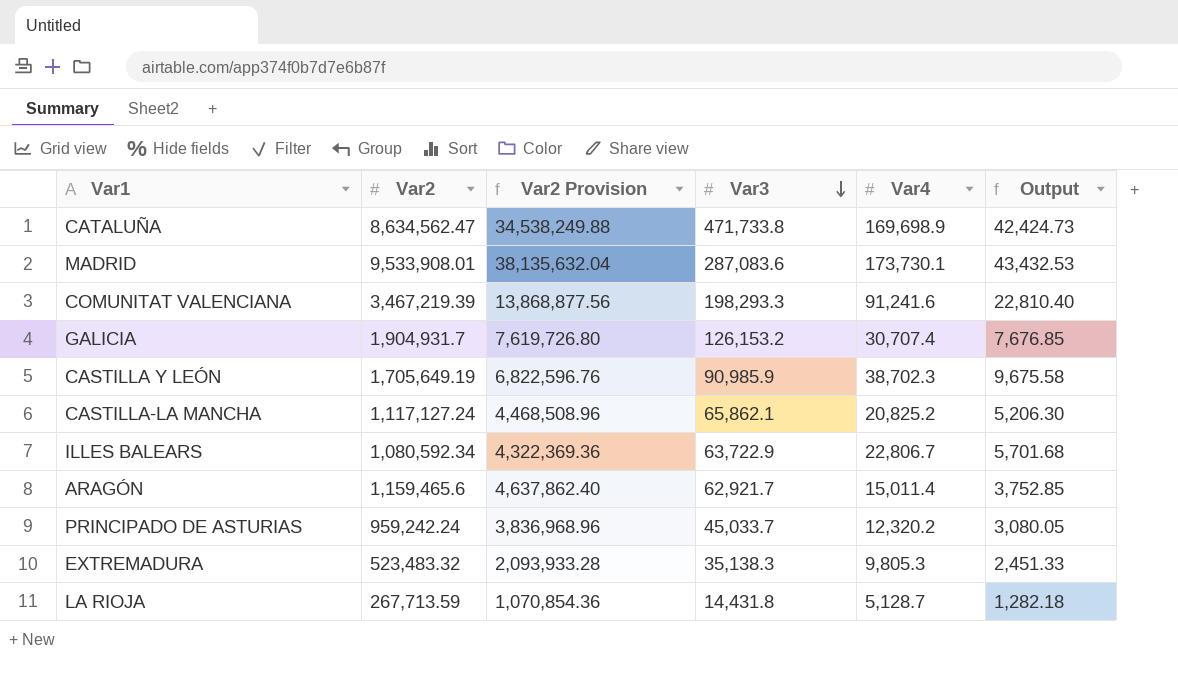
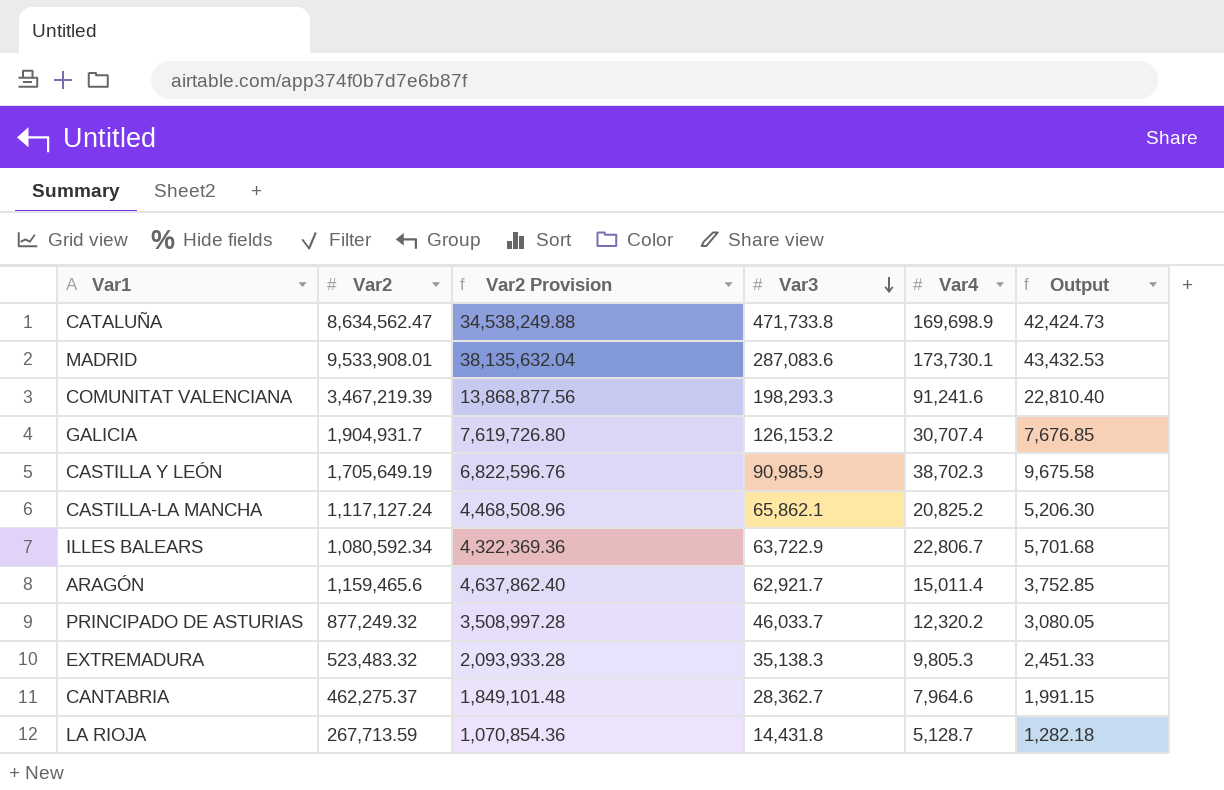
PRINCIPADO DE ASTURIAS | Var2: 959,242.24 -> 877,249.32
PRINCIPADO DE ASTURIAS | Var2 Provision: 3,836,968.96 -> 3,508,997.28
PRINCIPADO DE ASTURIAS | Var3: 45,033.7 -> 46,033.7
row CANTABRIA: none -> 462,275.37 | 1,849,101.48 | 28,362.7 | 7,964.6 | 1,991.15

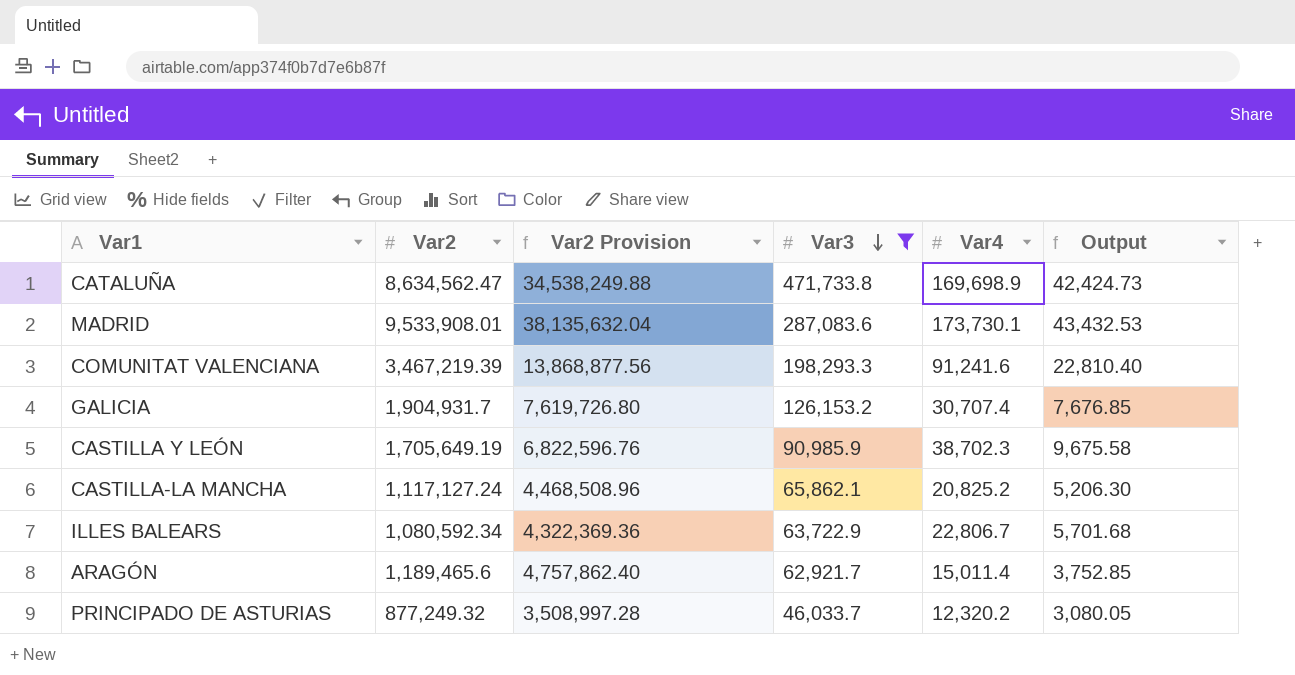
filter: none -> Var3 >= 46,033.7
ARAGÓN | Var2: 1,159,465.6 -> 1,189,465.6
ARAGÓN | Var2 Provision: 4,637,862.40 -> 4,757,862.40

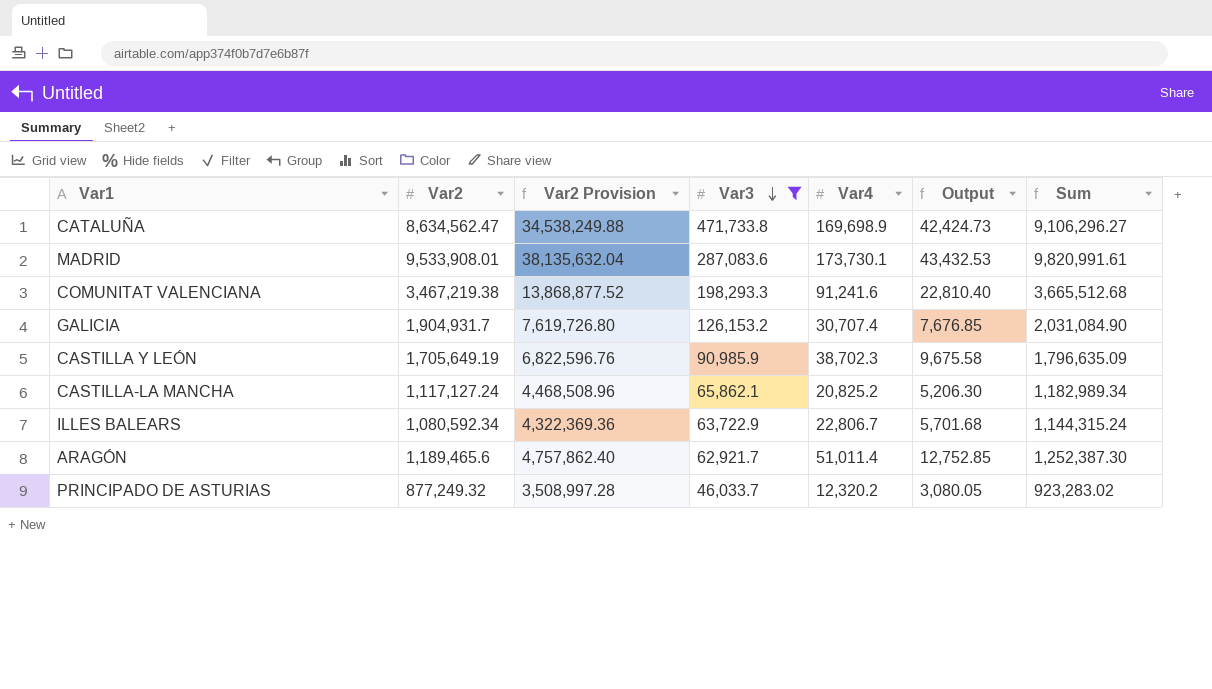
column Sum | formula: none -> [Var2] + [Var3]
COMUNITAT VALENCIANA | Var2: 3,467,219.39 -> 3,467,219.38
COMUNITAT VALENCIANA | Var2 Provision: 13,868,877.56 -> 13,868,877.52
ARAGÓN | Var4: 15,011.4 -> 51,011.4
ARAGÓN | Output: 3,752.85 -> 12,752.85

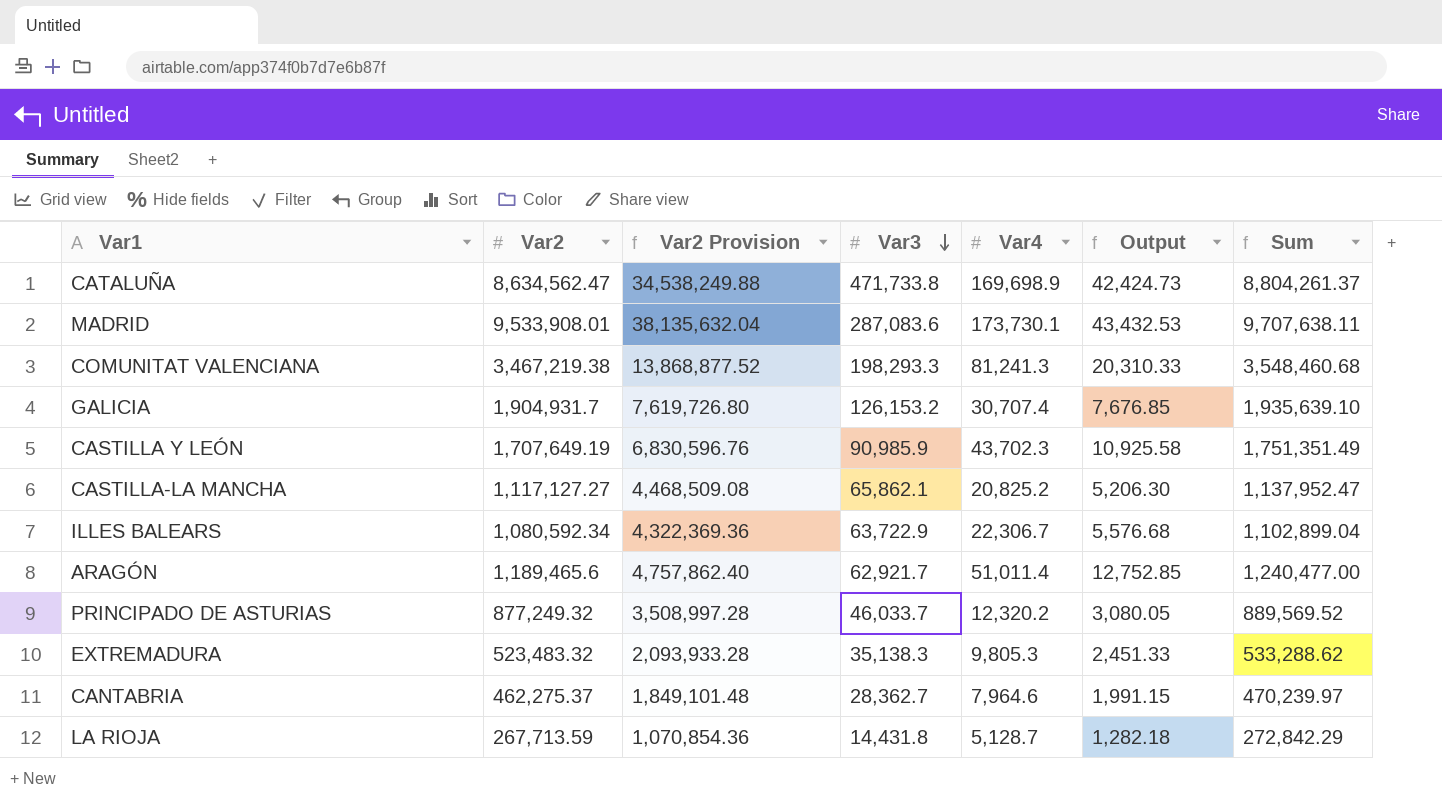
filter: Var3 >= 46,033.7 -> none
column Sum | formula: [Var2] + [Var3] -> [Var2] + [Var4]
COMUNITAT VALENCIANA | Var4: 91,241.6 -> 81,241.3
COMUNITAT VALENCIANA | Output: 22,810.40 -> 20,310.33
CASTILLA Y LEÓN | Var2: 1,705,649.19 -> 1,707,649.19
CASTILLA Y LEÓN | Var2 Provision: 6,822,596.76 -> 6,830,596.76
CASTILLA Y LEÓN | Var4: 38,702.3 -> 43,702.3
CASTILLA Y LEÓN | Output: 9,675.58 -> 10,925.58
CASTILLA-LA MANCHA | Var2: 1,117,127.24 -> 1,117,127.27
CASTILLA-LA MANCHA | Var2 Provision: 4,468,508.96 -> 4,468,509.08
ILLES BALEARS | Var4: 22,806.7 -> 22,306.7
ILLES BALEARS | Output: 5,701.68 -> 5,576.68

